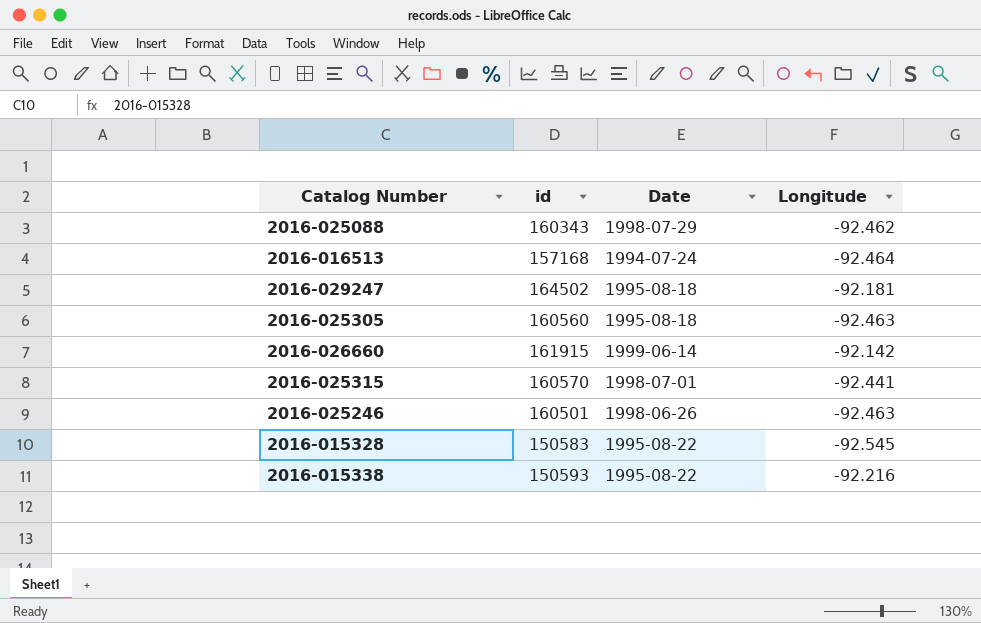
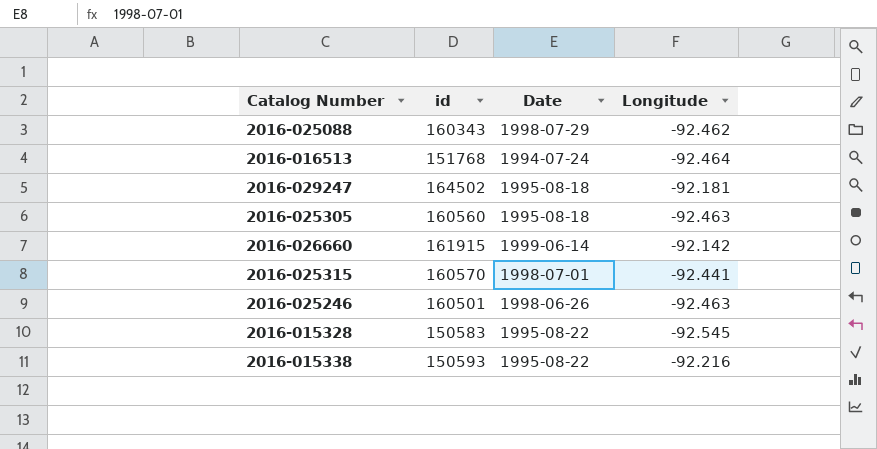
2016-016513 | id: 157168 -> 151768

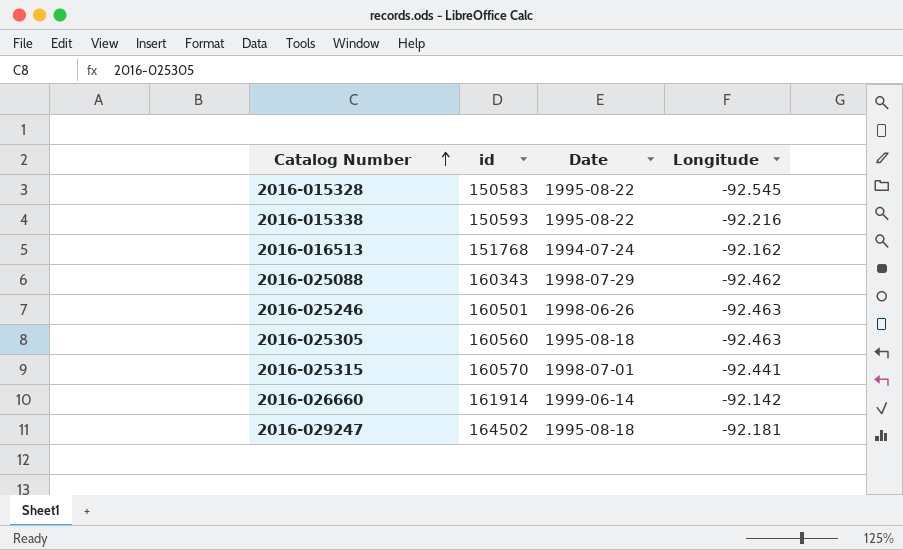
row order: none -> Catalog Number ascending
2016-016513 | Longitude: -92.464 -> -92.162
2016-026660 | id: 161915 -> 161914

